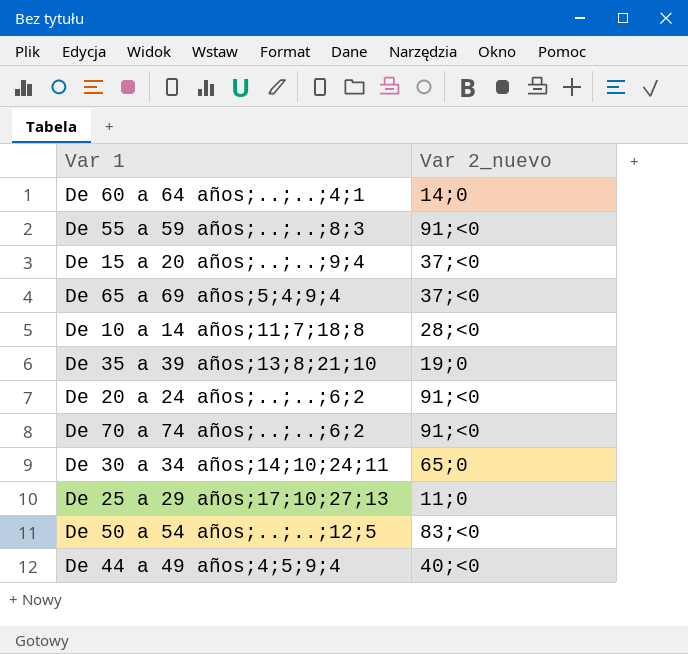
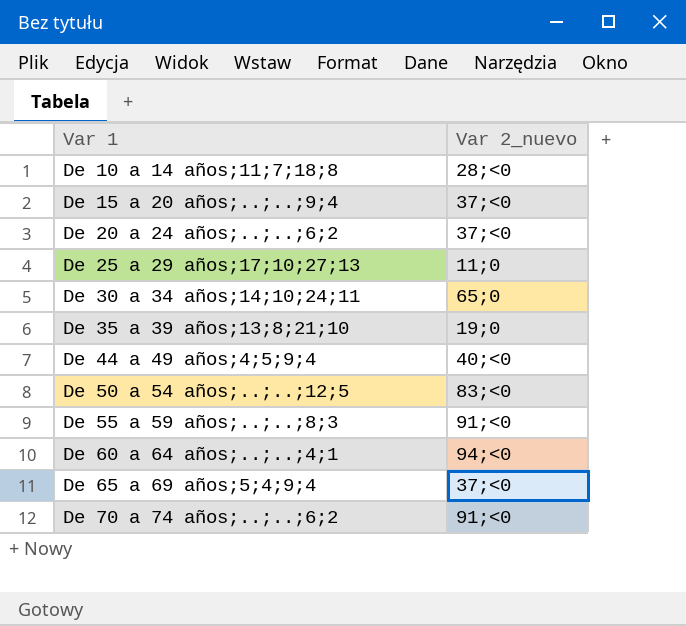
row order: none -> Var 1 ascending
De 20 a 24 años;..;..;6;2 | Var 2_nuevo: 91;<0 -> 37;<0
De 60 a 64 años;..;..;4;1 | Var 2_nuevo: 14;0 -> 94;<0

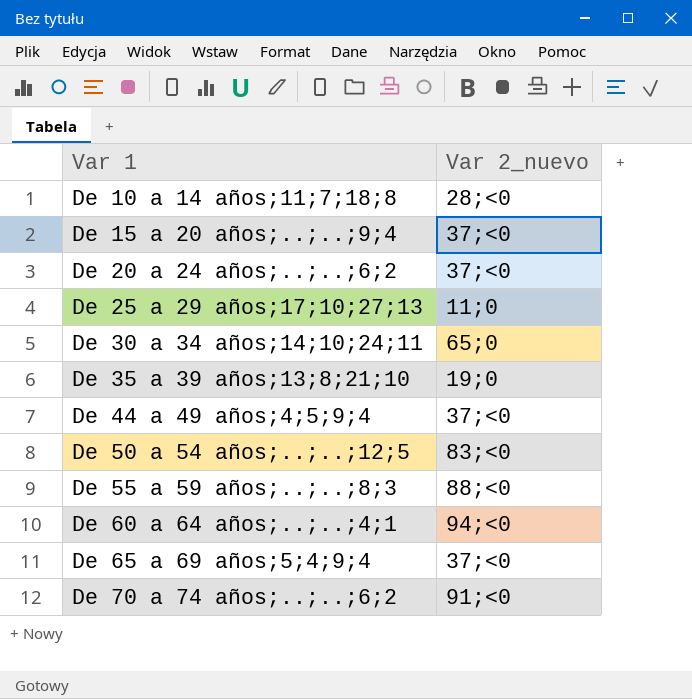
De 44 a 49 años;4;5;9;4 | Var 2_nuevo: 40;<0 -> 37;<0
De 55 a 59 años;..;..;8;3 | Var 2_nuevo: 91;<0 -> 88;<0

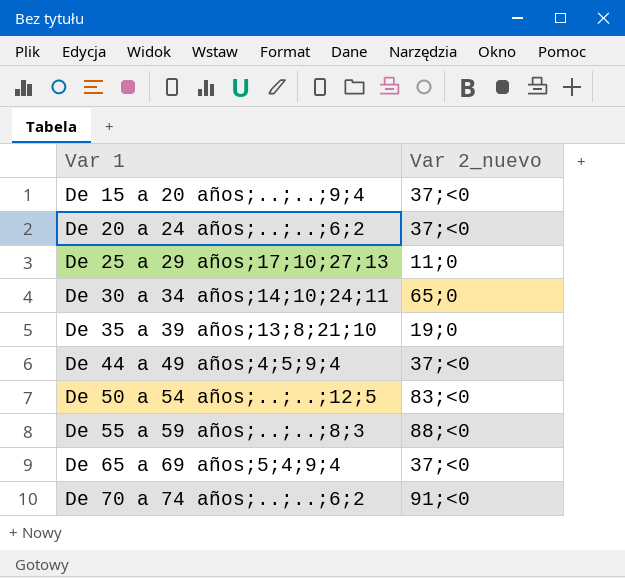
row De 10 a 14 años;11;7;18;8: 28;<0 -> none
row De 60 a 64 años;..;..;4;1: 94;<0 -> none

